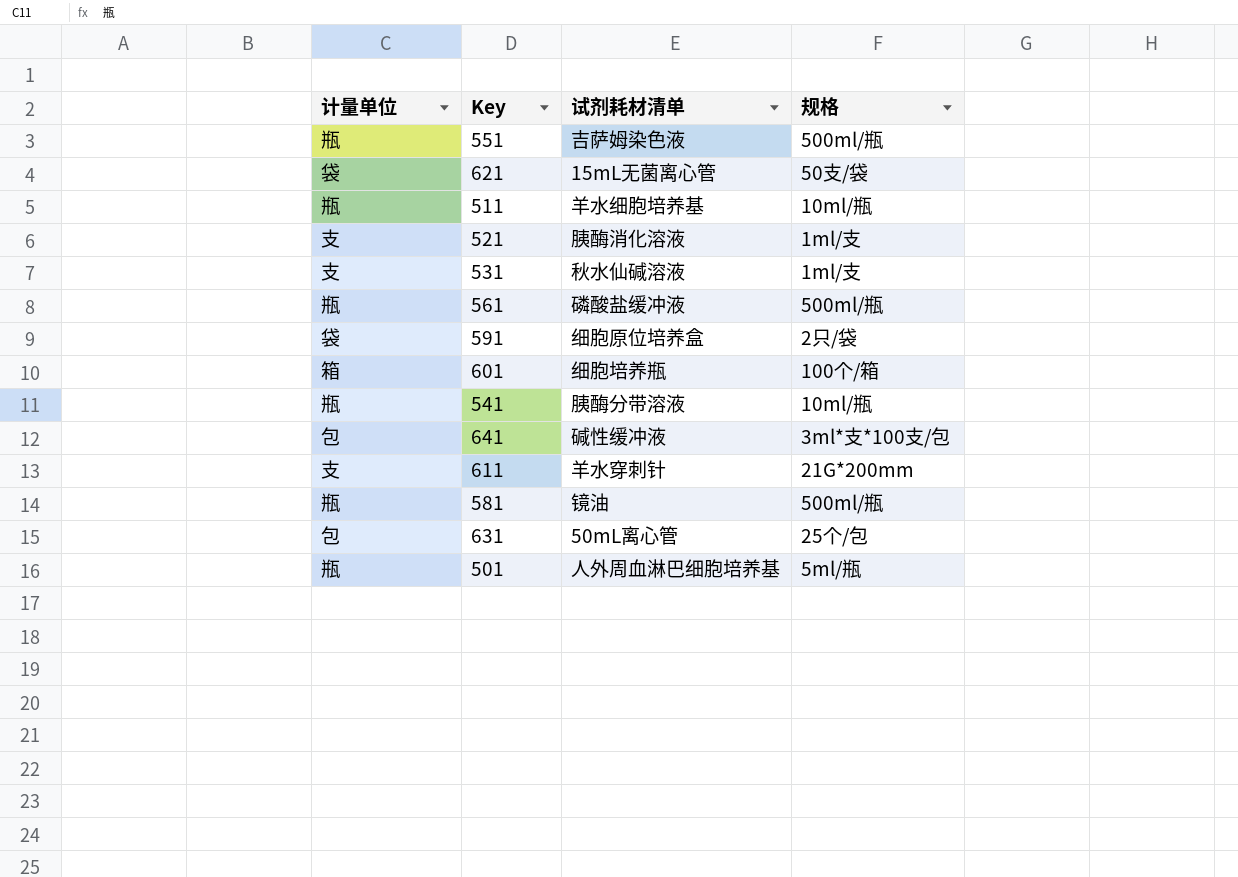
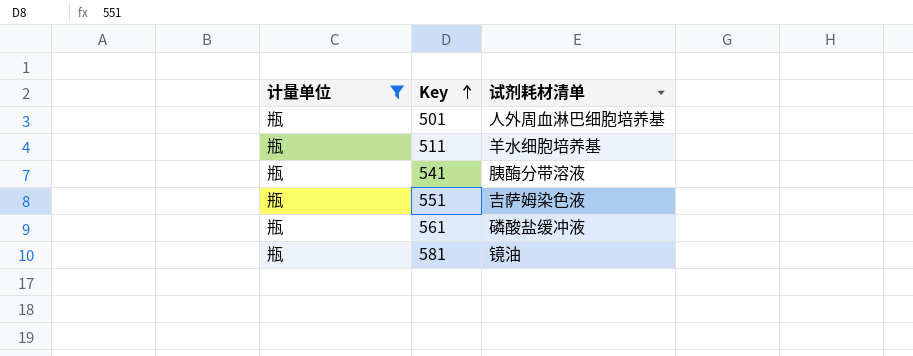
filter: none -> 计量单位 = 瓶
row order: none -> Key ascending
column 规格 | position: 4 -> none

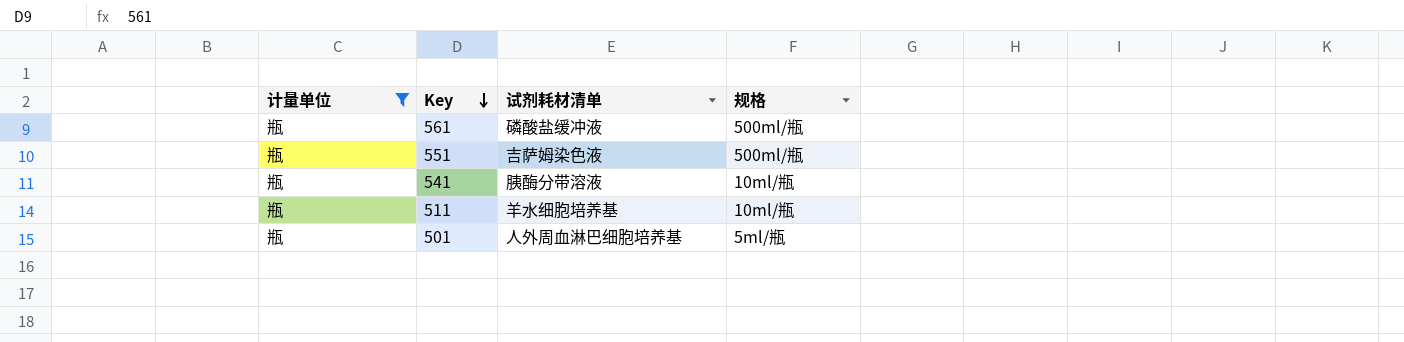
row order: Key ascending -> Key descending
column 规格 | position: none -> 4
row 581: 瓶 | 镜油 -> none

